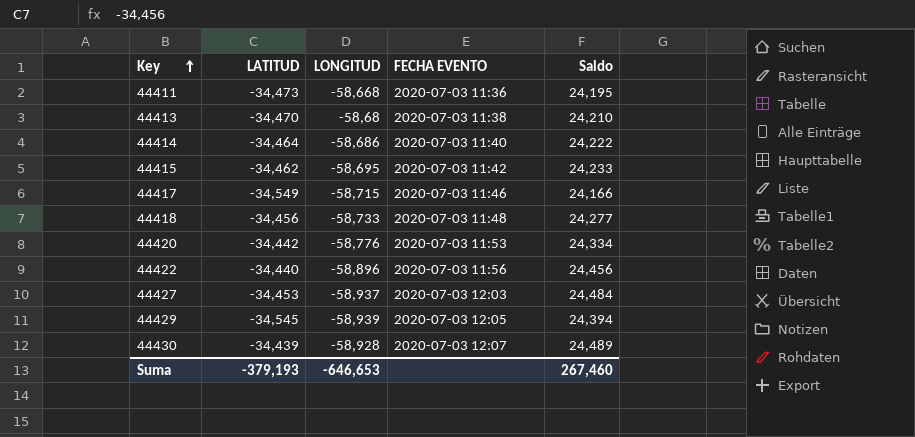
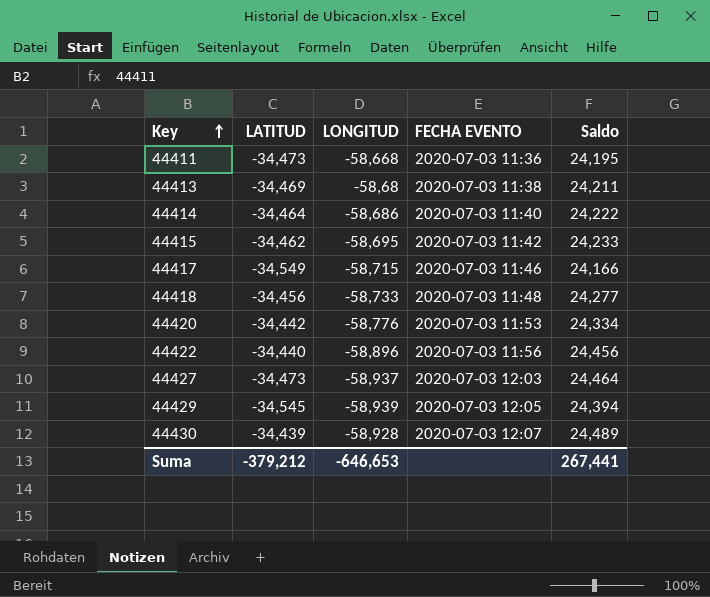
44413 | LATITUD: -34,470 -> -34,469
44413 | Saldo: 24,210 -> 24,211
44427 | LATITUD: -34,453 -> -34,473
44427 | Saldo: 24,484 -> 24,464
Suma | LATITUD: -379,193 -> -379,212
Suma | Saldo: 267,460 -> 267,441

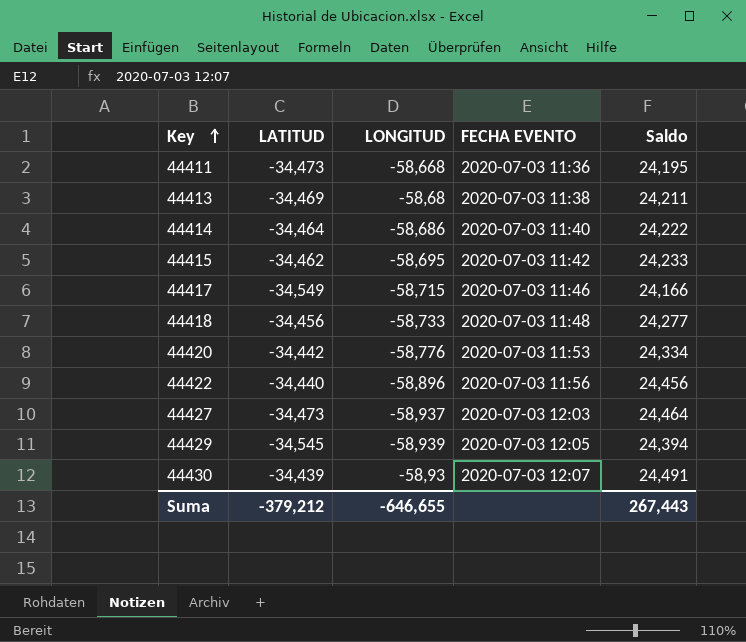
44430 | LONGITUD: -58,928 -> -58,93
44430 | Saldo: 24,489 -> 24,491
Suma | LONGITUD: -646,653 -> -646,655
Suma | Saldo: 267,441 -> 267,443

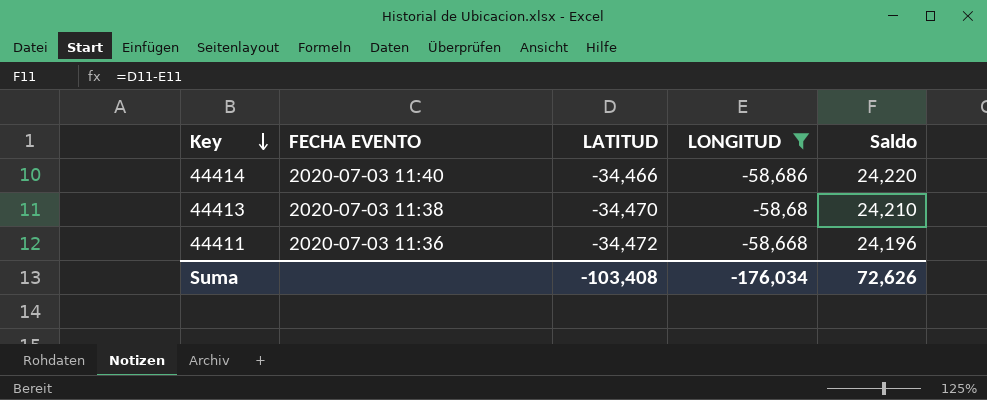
filter: none -> LONGITUD >= -58,686
row order: Key ascending -> Key descending
column FECHA EVENTO | position: 4 -> 2
44414 | LATITUD: -34,464 -> -34,466
44414 | Saldo: 24,222 -> 24,220
44413 | LATITUD: -34,469 -> -34,470
44413 | Saldo: 24,211 -> 24,210
44411 | LATITUD: -34,473 -> -34,472
44411 | Saldo: 24,195 -> 24,196
Suma | LATITUD: -379,212 -> -103,408
Suma | LONGITUD: -646,655 -> -176,034
Suma | Saldo: 267,443 -> 72,626

